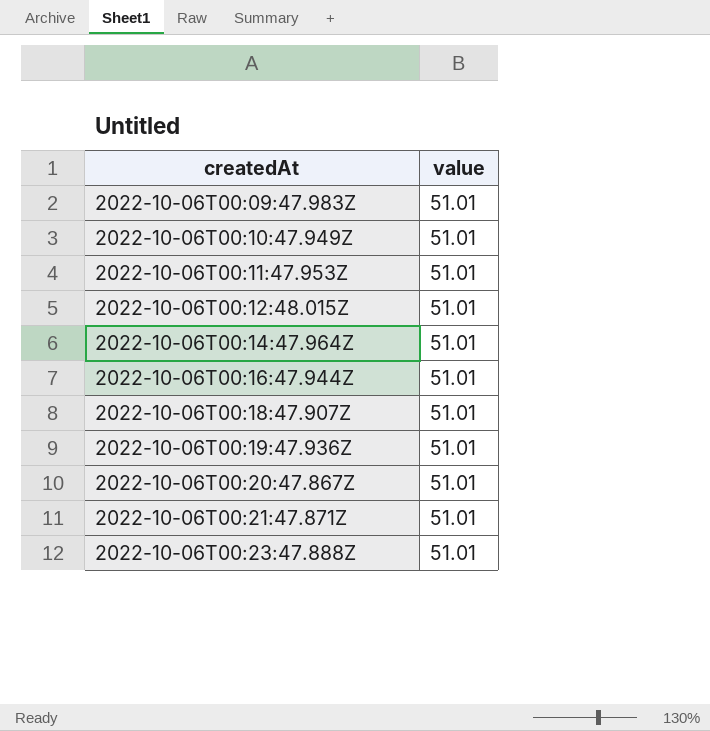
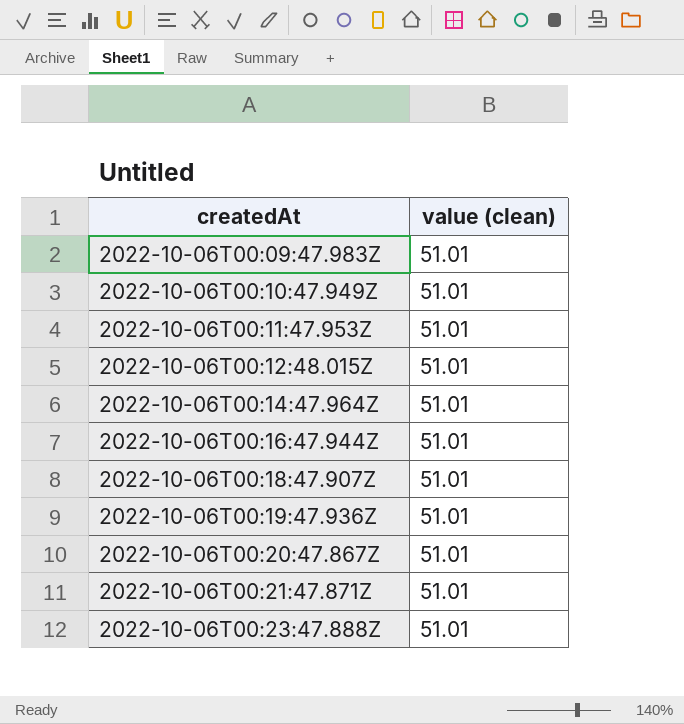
column name: value -> value (clean)

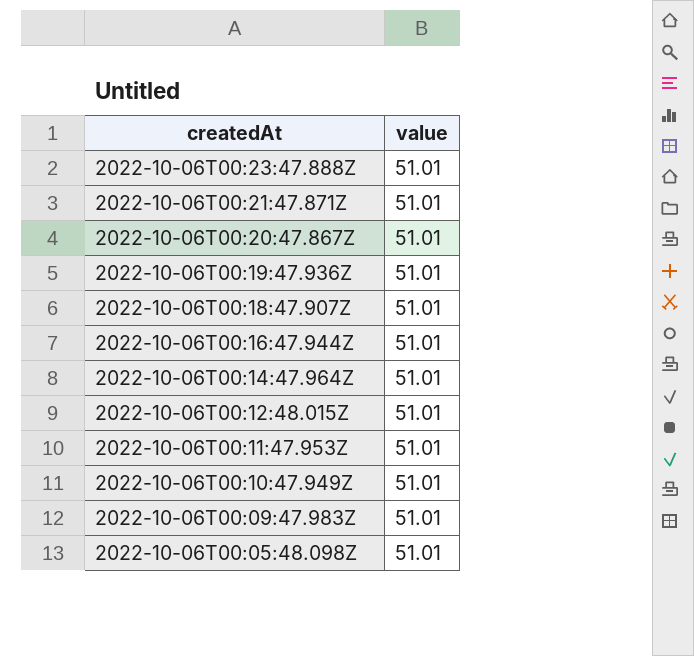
row order: createdAt ascending -> createdAt descending
column name: value (clean) -> value
row 2022-10-06T00:05:48.098Z: none -> 51.01

